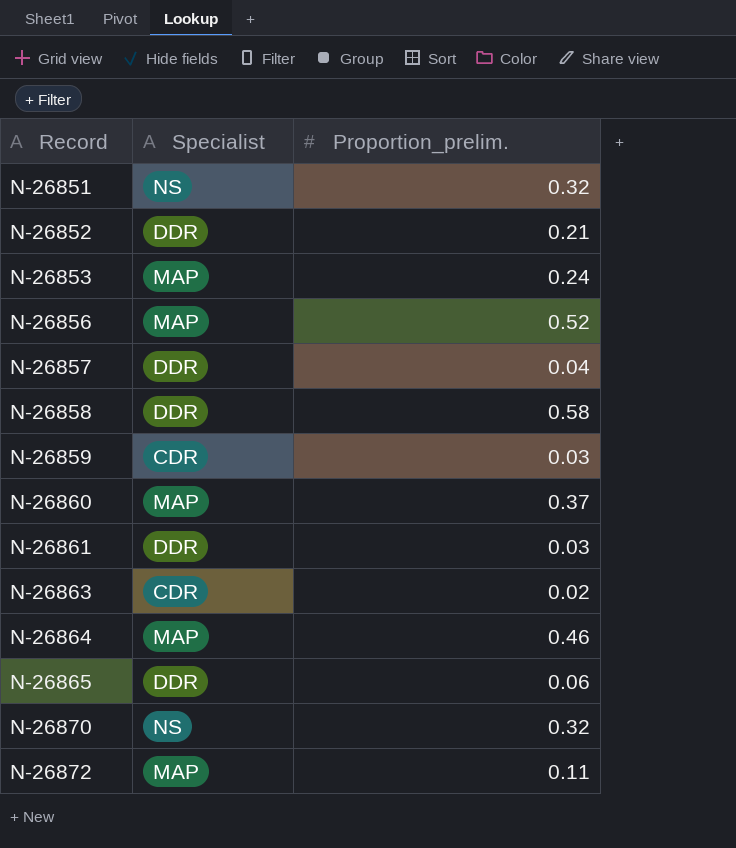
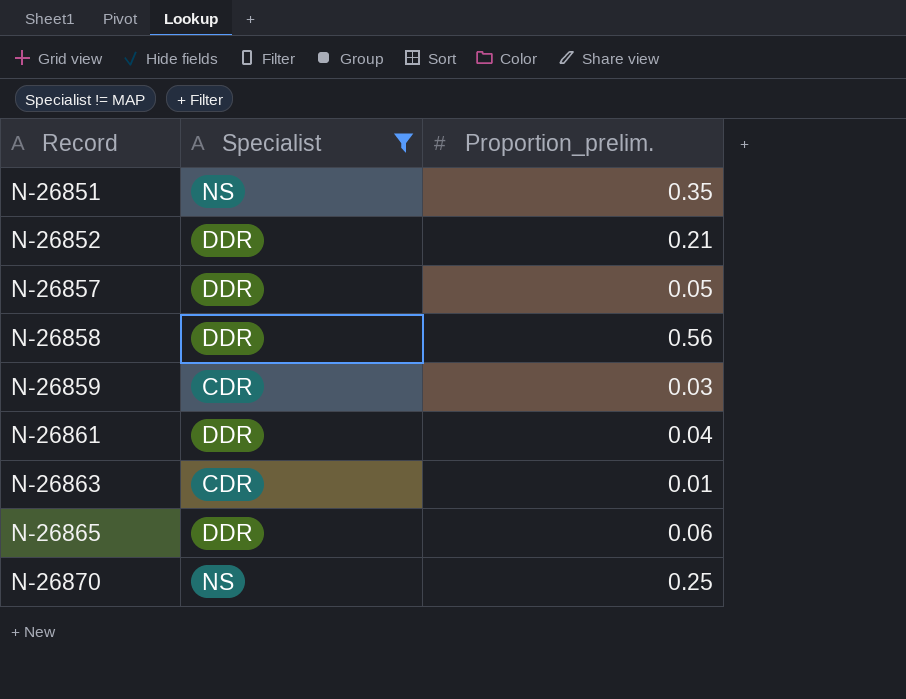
filter: none -> Specialist != MAP
N-26851 | Proportion_prelim.: 0.32 -> 0.35
N-26857 | Proportion_prelim.: 0.04 -> 0.05
N-26858 | Proportion_prelim.: 0.58 -> 0.56
N-26861 | Proportion_prelim.: 0.03 -> 0.04
N-26863 | Proportion_prelim.: 0.02 -> 0.01
N-26870 | Proportion_prelim.: 0.32 -> 0.25

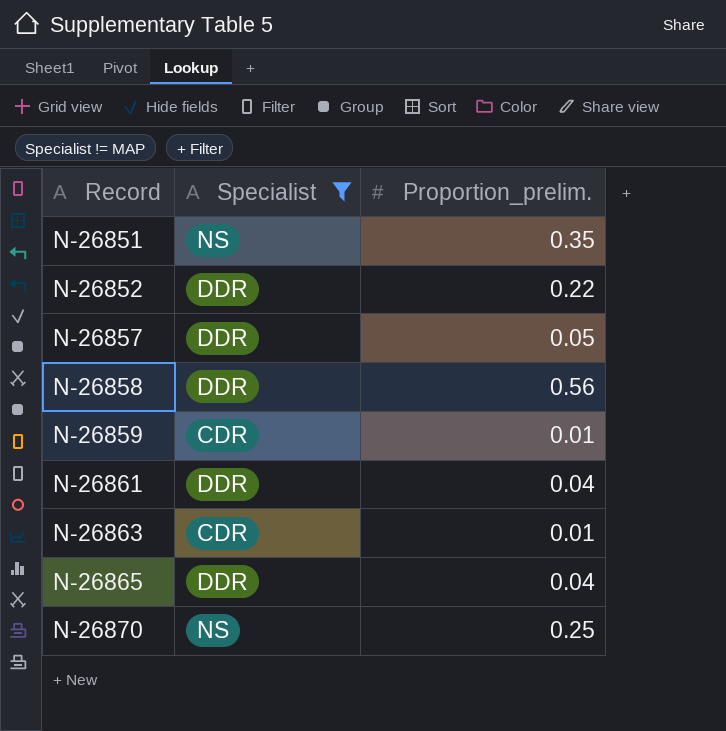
N-26852 | Proportion_prelim.: 0.21 -> 0.22
N-26859 | Proportion_prelim.: 0.03 -> 0.01
N-26865 | Proportion_prelim.: 0.06 -> 0.04

